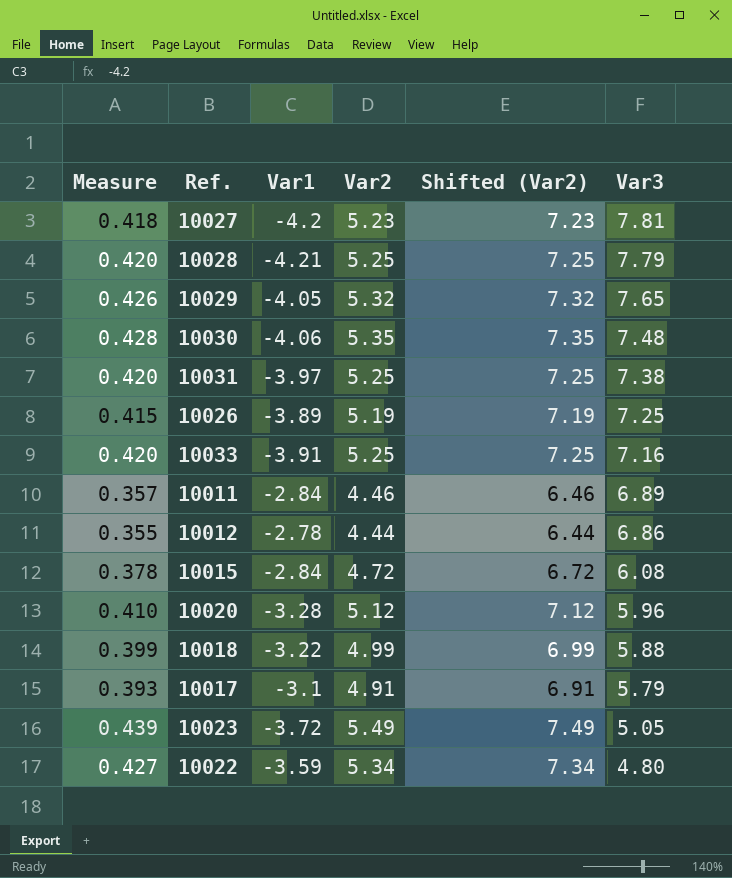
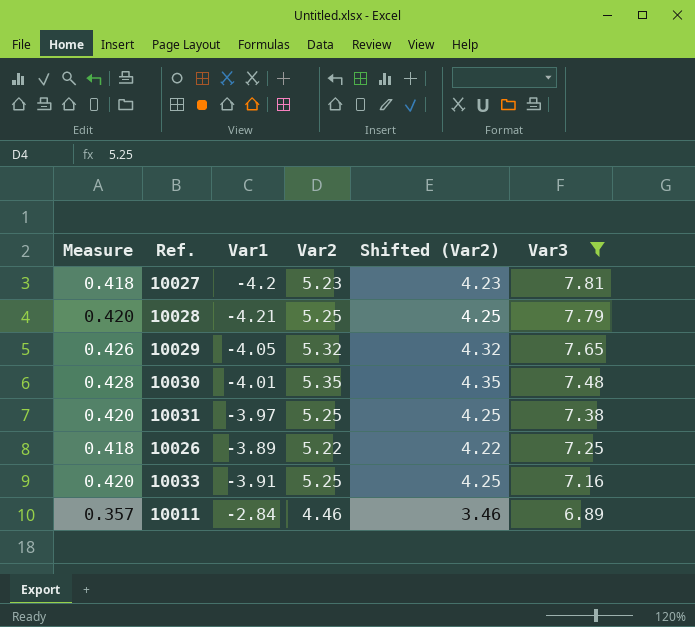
filter: none -> Var3 >= 6.89
column Shifted (Var2) | formula: [Var2] + 2 -> [Var2] - 1
10030 | Var1: -4.06 -> -4.01
10026 | Measure: 0.415 -> 0.418
10026 | Var2: 5.19 -> 5.22

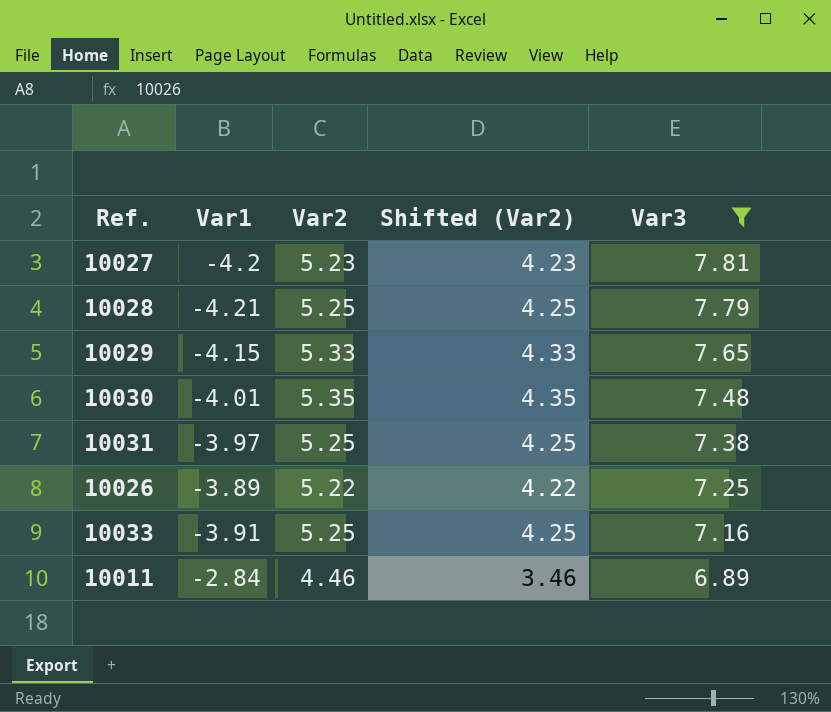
column Measure | formula: [Var2] * 0.08 -> none
10029 | Var1: -4.05 -> -4.15
10029 | Var2: 5.32 -> 5.33
10029 | Shifted (Var2): 4.32 -> 4.33

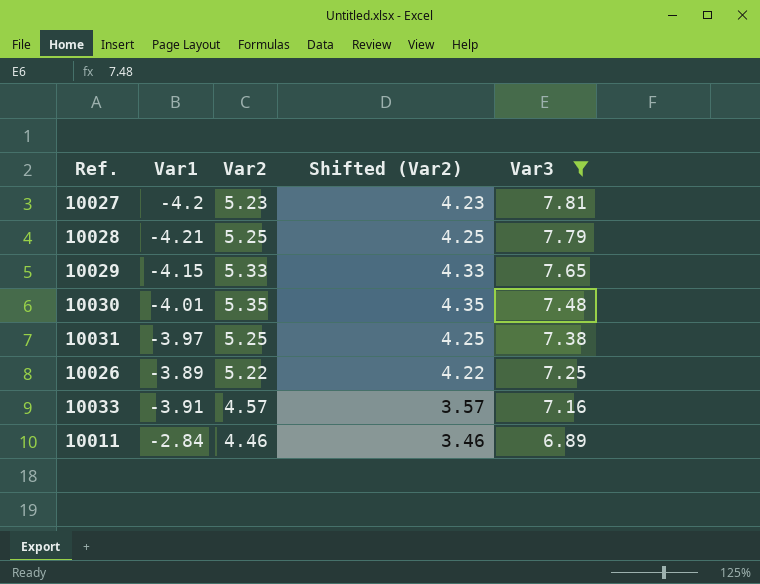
10033 | Var2: 5.25 -> 4.57
10033 | Shifted (Var2): 4.25 -> 3.57

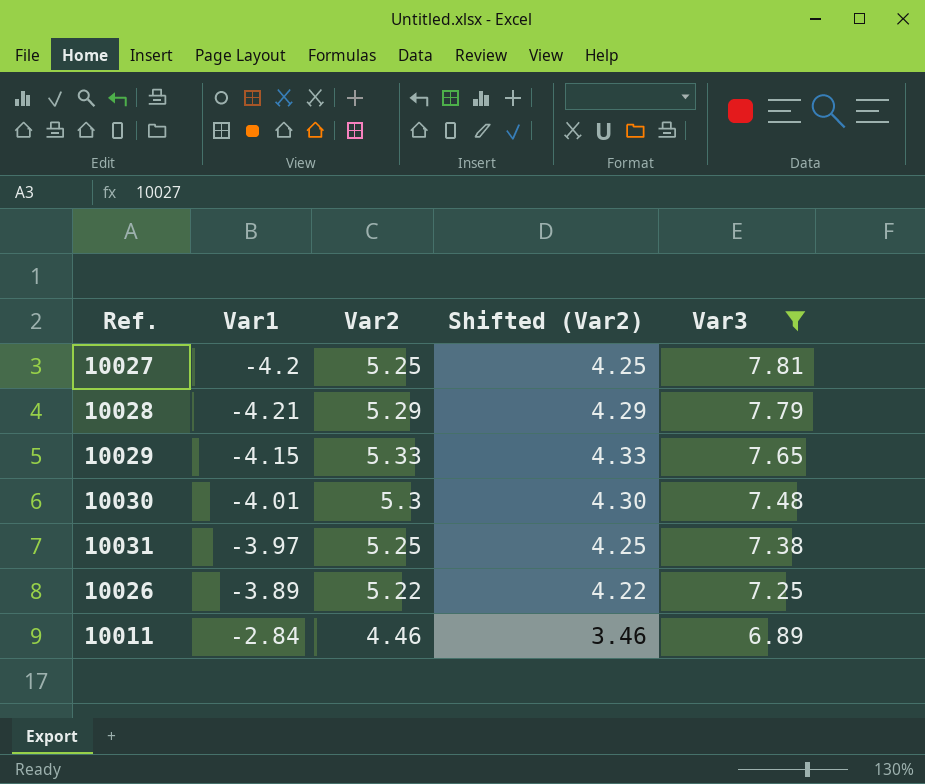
row 10033: -3.91 | 4.57 | 3.57 | 7.16 -> none
10027 | Var2: 5.23 -> 5.25
10027 | Shifted (Var2): 4.23 -> 4.25
10028 | Var2: 5.25 -> 5.29
10028 | Shifted (Var2): 4.25 -> 4.29
10030 | Var2: 5.35 -> 5.3
10030 | Shifted (Var2): 4.35 -> 4.30

